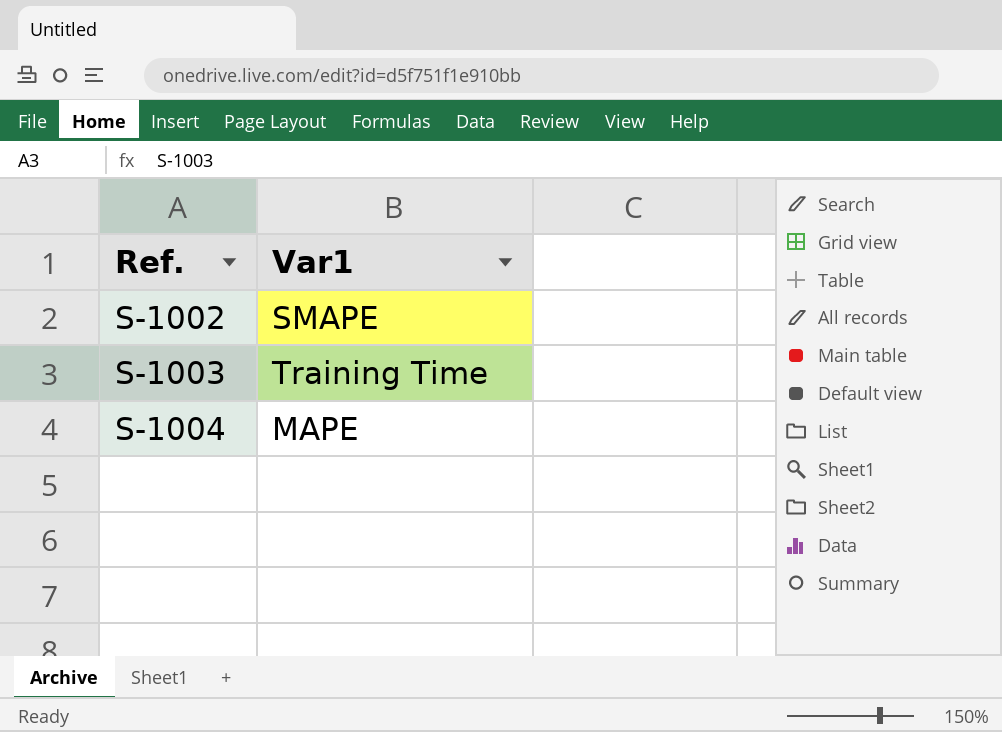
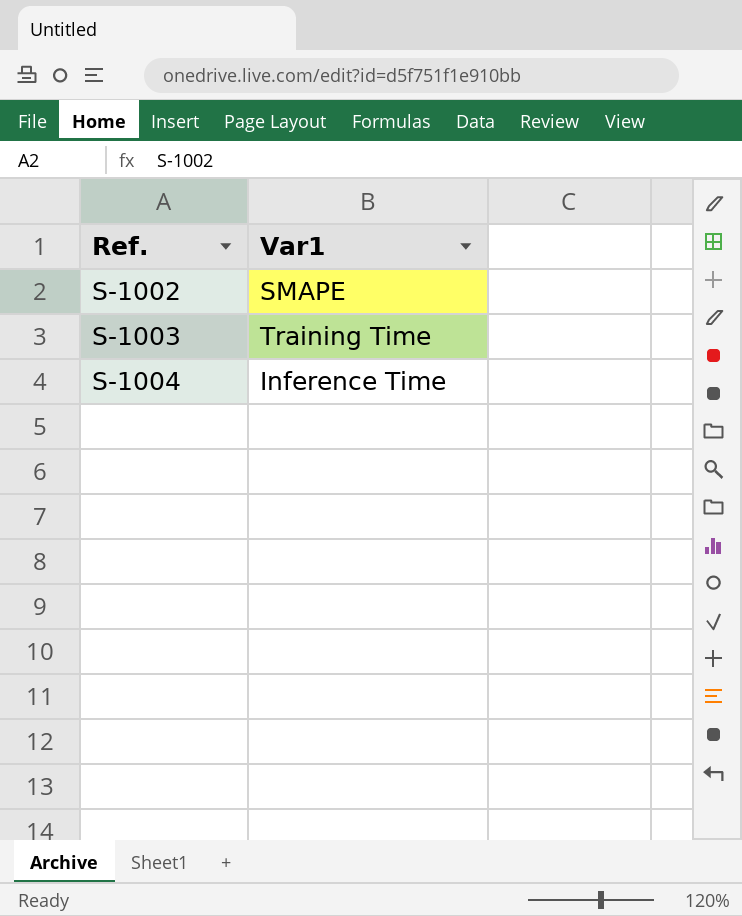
S-1004 | Var1: MAPE -> Inference Time

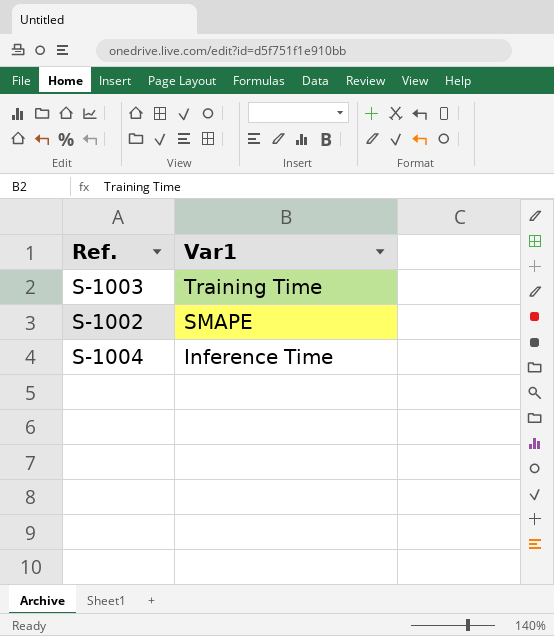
row order: Ref. ascending -> Var1 descending

